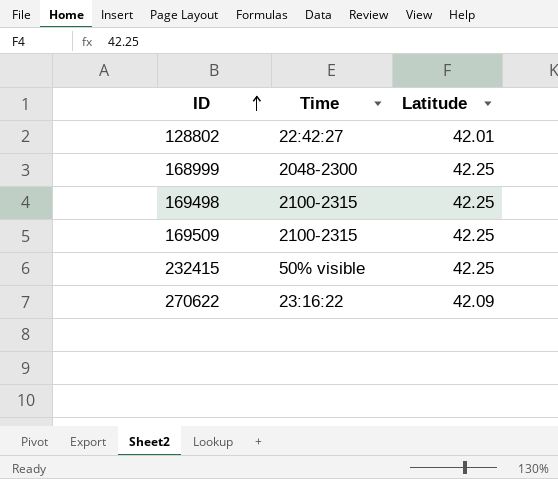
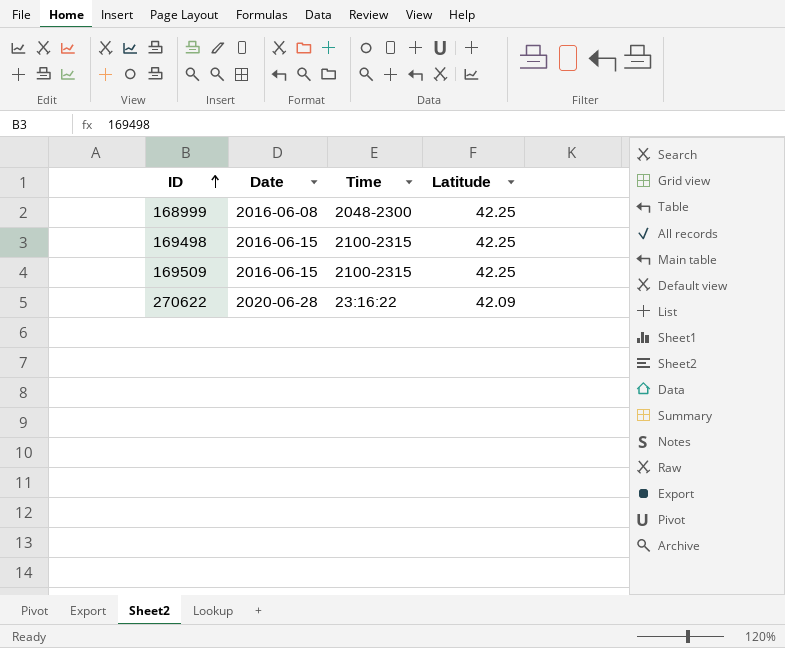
column Date | position: none -> 2
row 128802: 22:42:27 | 42.01 -> none
row 232415: 50% visible | 42.25 -> none

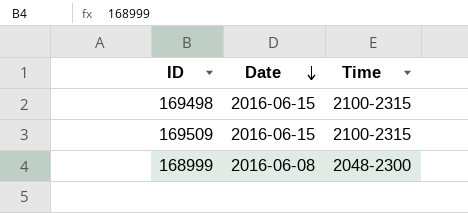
row order: ID ascending -> Date descending
column Latitude | position: 4 -> none
row 270622: 2020-06-28 | 23:16:22 | 42.09 -> none

